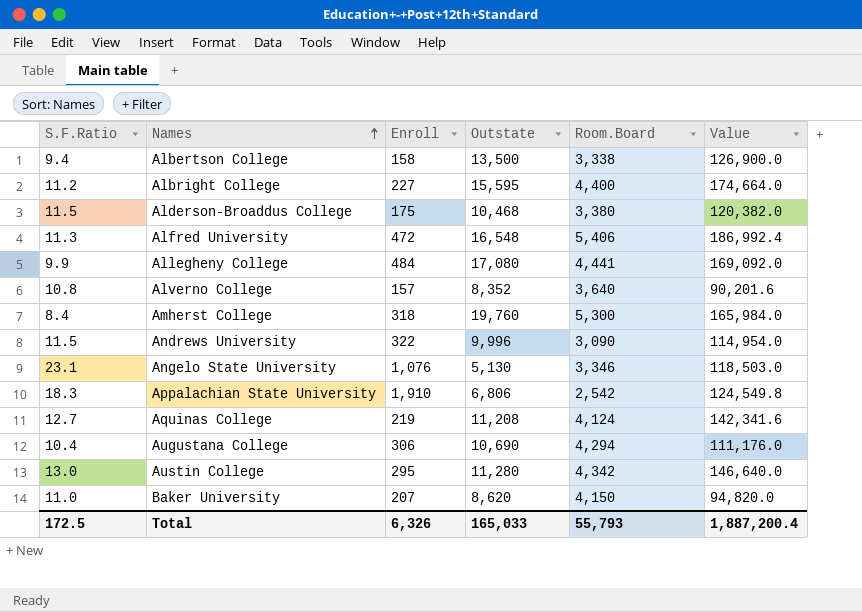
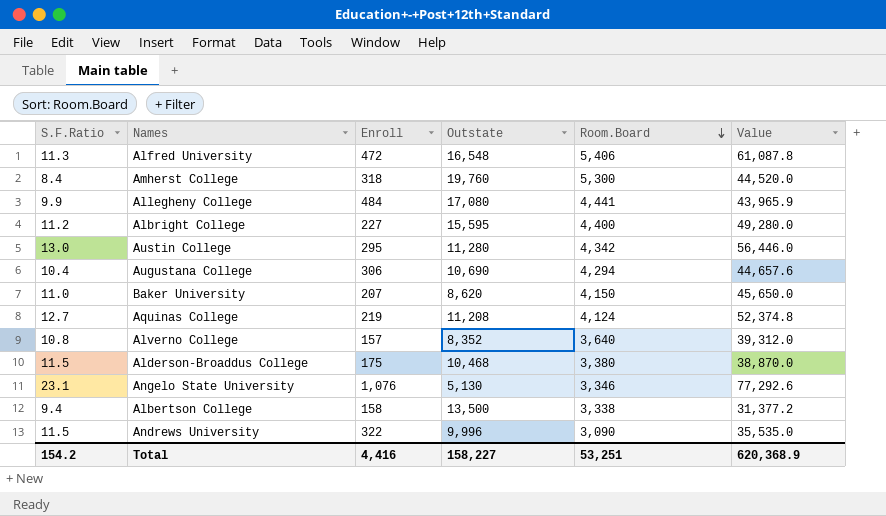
row order: Names ascending -> Room.Board descending
column Value | formula: [S.F.Ratio] * [Outstate] -> [S.F.Ratio] * [Room.Board]
row Appalachian State University: 18.3 | 1,910 | 6,806 | 2,542 | 124,549.8 -> none
Total | S.F.Ratio: 172.5 -> 154.2
Total | Enroll: 6,326 -> 4,416
Total | Outstate: 165,033 -> 158,227
Total | Room.Board: 55,793 -> 53,251
Total | Value: 1,887,200.4 -> 620,368.9

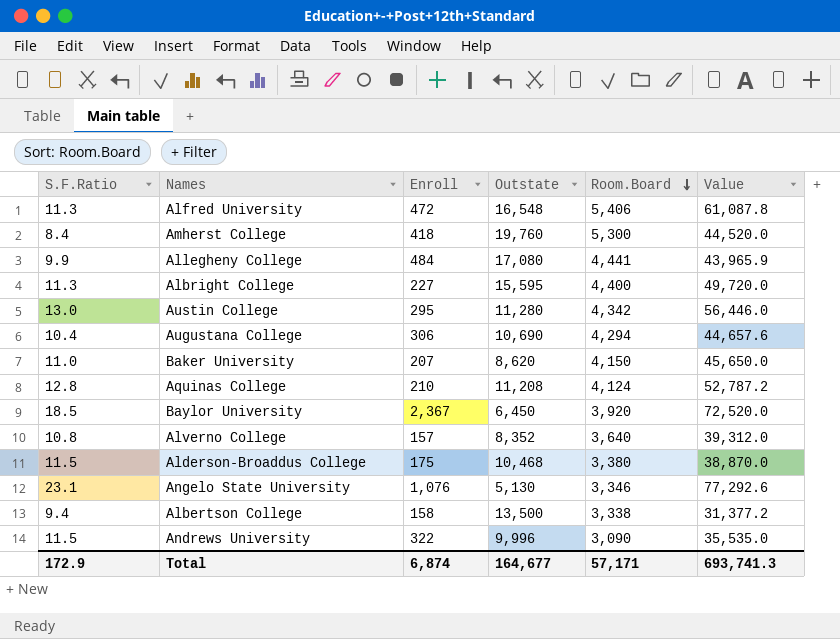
Amherst College | Enroll: 318 -> 418
Albright College | S.F.Ratio: 11.2 -> 11.3
Albright College | Value: 49,280.0 -> 49,720.0
Aquinas College | S.F.Ratio: 12.7 -> 12.8
Aquinas College | Enroll: 219 -> 210
Aquinas College | Value: 52,374.8 -> 52,787.2
row Baylor University: none -> 18.5 | 2,367 | 6,450 | 3,920 | 72,520.0
Total | S.F.Ratio: 154.2 -> 172.9
Total | Enroll: 4,416 -> 6,874
Total | Outstate: 158,227 -> 164,677
Total | Room.Board: 53,251 -> 57,171
Total | Value: 620,368.9 -> 693,741.3

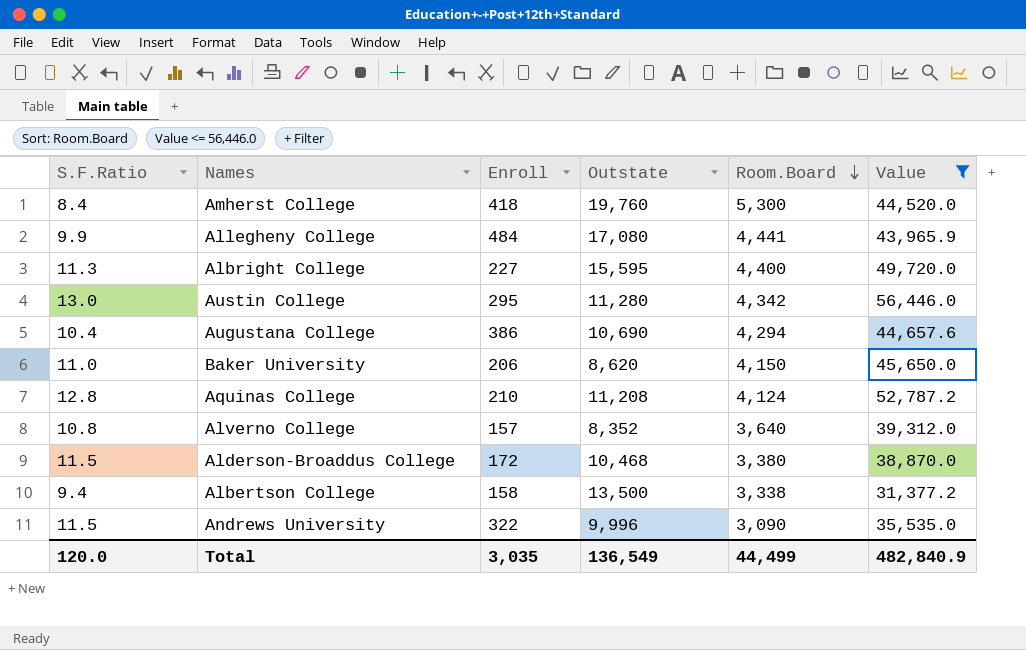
filter: none -> Value <= 56,446.0
Augustana College | Enroll: 306 -> 386
Baker University | Enroll: 207 -> 206
Alderson-Broaddus College | Enroll: 175 -> 172
Total | S.F.Ratio: 172.9 -> 120.0
Total | Enroll: 6,874 -> 3,035
Total | Outstate: 164,677 -> 136,549
Total | Room.Board: 57,171 -> 44,499
Total | Value: 693,741.3 -> 482,840.9

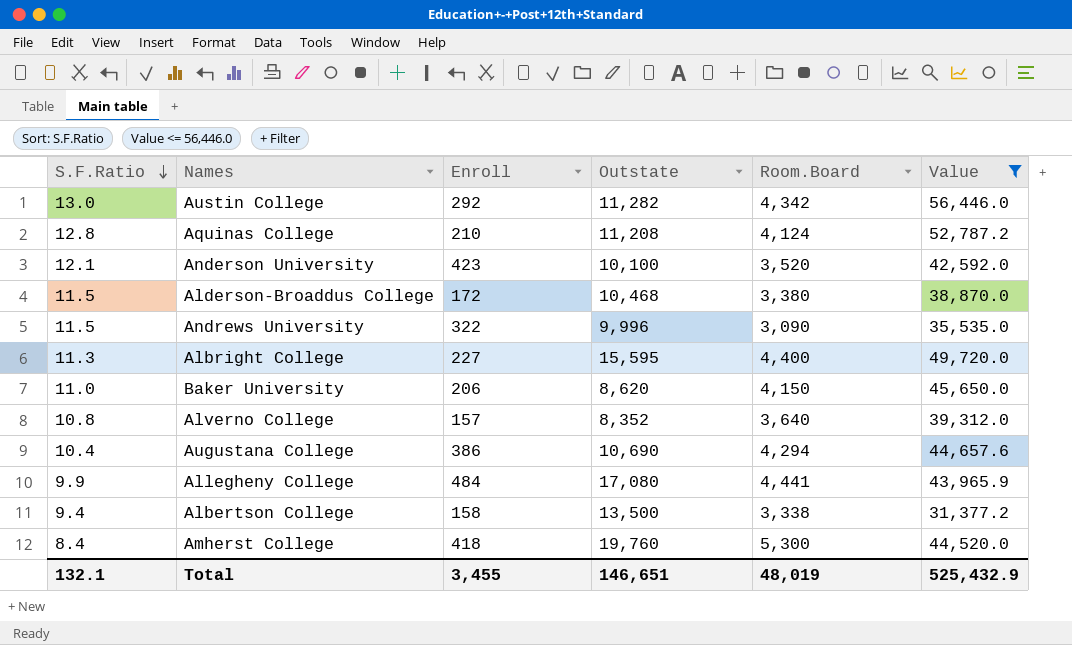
row order: Room.Board descending -> S.F.Ratio descending
Austin College | Enroll: 295 -> 292
Austin College | Outstate: 11,280 -> 11,282
row Anderson University: none -> 12.1 | 423 | 10,100 | 3,520 | 42,592.0
Total | S.F.Ratio: 120.0 -> 132.1
Total | Enroll: 3,035 -> 3,455
Total | Outstate: 136,549 -> 146,651
Total | Room.Board: 44,499 -> 48,019
Total | Value: 482,840.9 -> 525,432.9

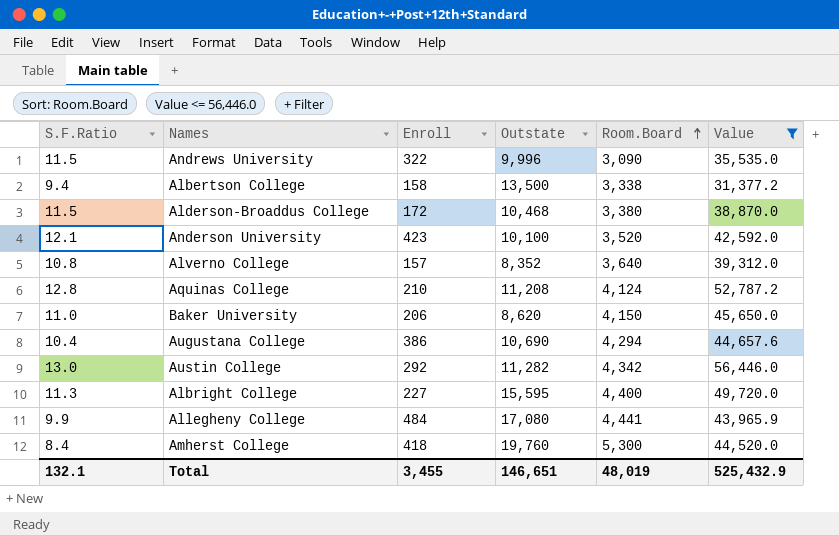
row order: S.F.Ratio descending -> Room.Board ascending

